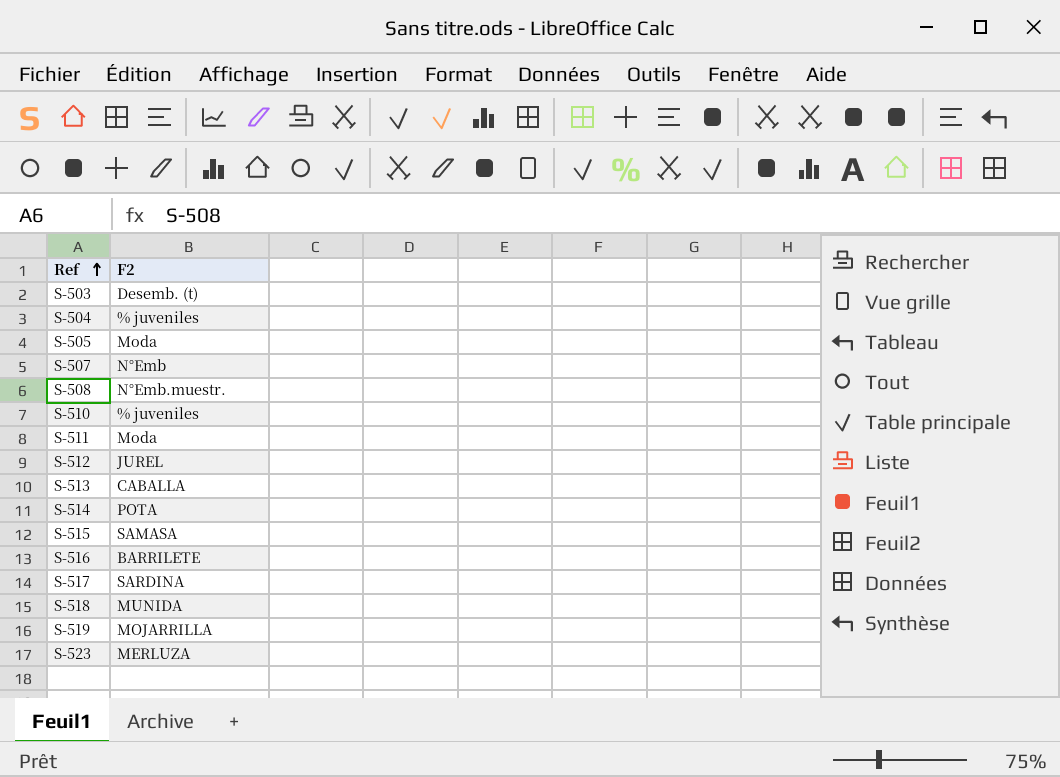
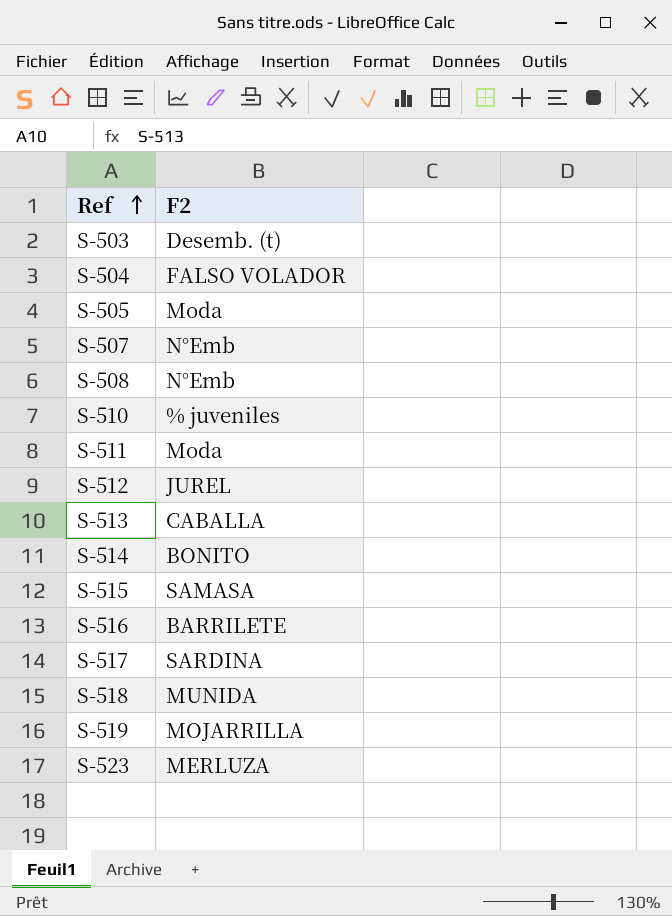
S-504 | F2: % juveniles -> FALSO VOLADOR
S-508 | F2: N°Emb.muestr. -> N°Emb
S-514 | F2: POTA -> BONITO

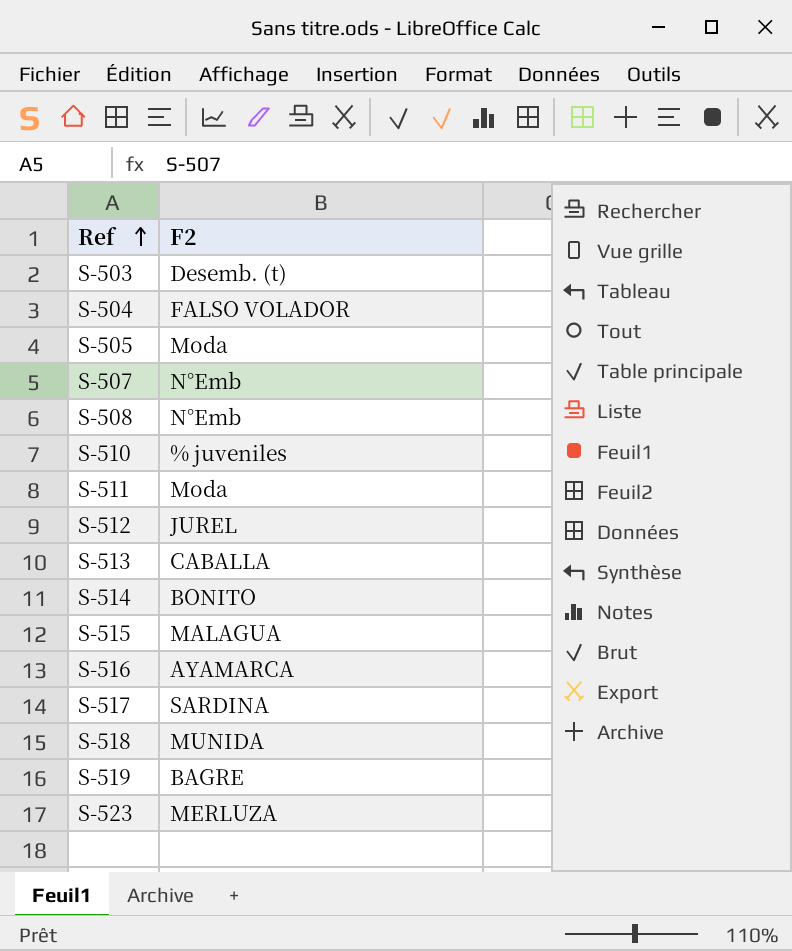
S-515 | F2: SAMASA -> MALAGUA
S-516 | F2: BARRILETE -> AYAMARCA
S-519 | F2: MOJARRILLA -> BAGRE

